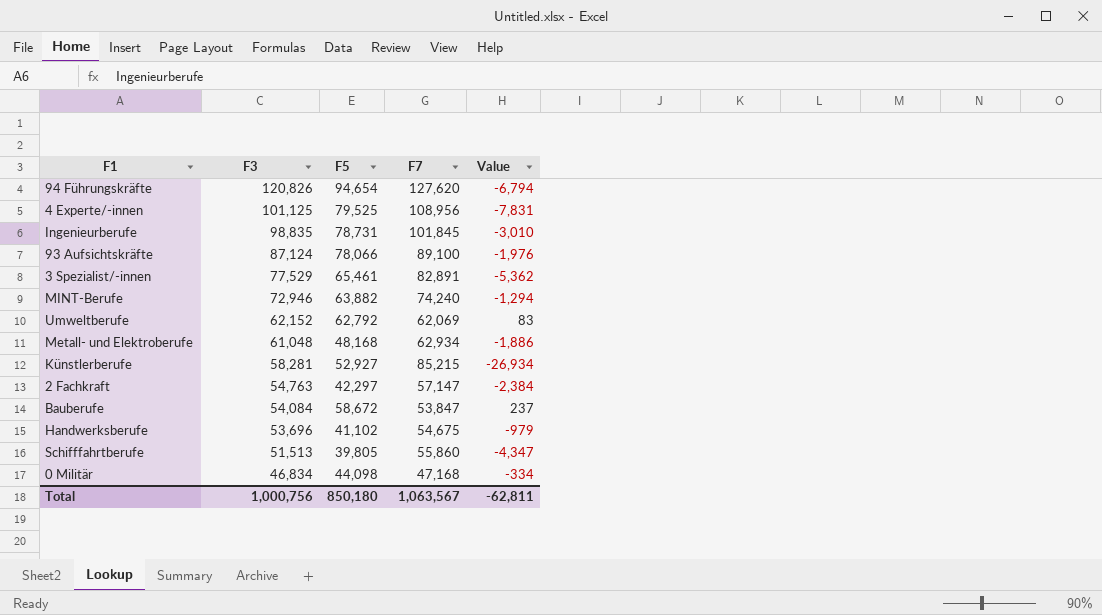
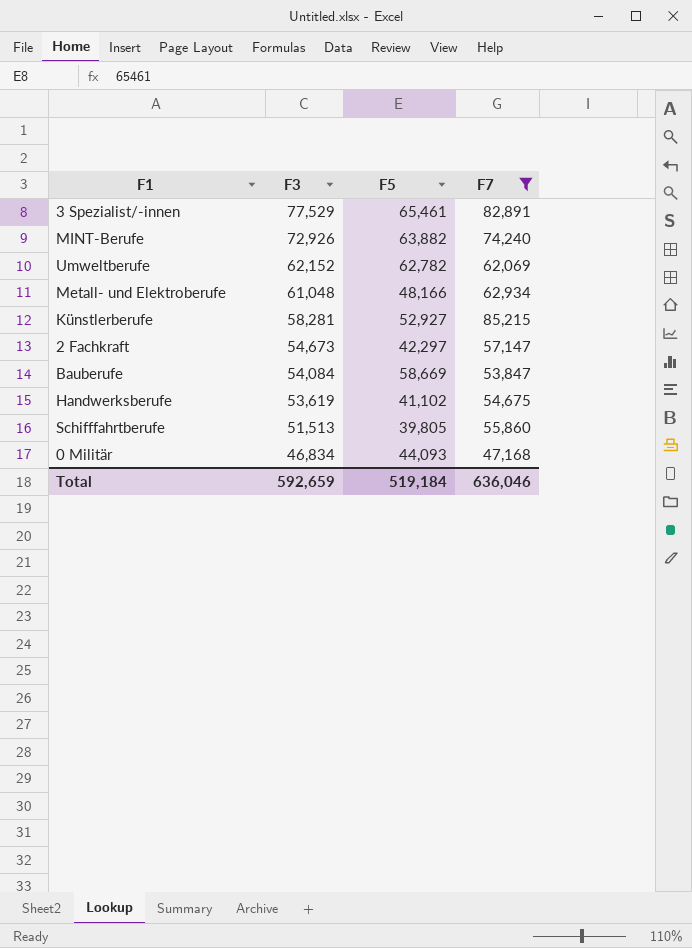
filter: none -> F7 <= 85,215
column Value | formula: [F3] - [F7] -> none
MINT-Berufe | F3: 72,946 -> 72,926
Umweltberufe | F5: 62,792 -> 62,782
Metall- und Elektroberufe | F5: 48,168 -> 48,166
2 Fachkraft | F3: 54,763 -> 54,673
Bauberufe | F5: 58,672 -> 58,669
Handwerksberufe | F3: 53,696 -> 53,619
0 Militär | F5: 44,098 -> 44,093
Total | F3: 1,000,756 -> 592,659
Total | F5: 850,180 -> 519,184
Total | F7: 1,063,567 -> 636,046

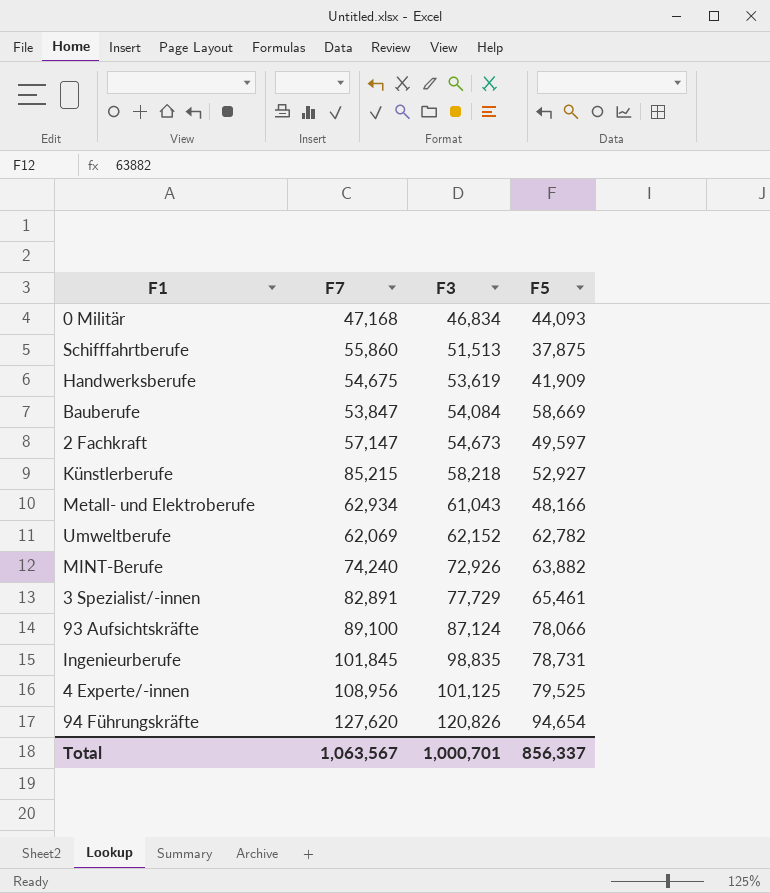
filter: F7 <= 85,215 -> none
row order: F3 descending -> F3 ascending
column F7 | position: 4 -> 2
Schifffahrtberufe | F5: 39,805 -> 37,875
Handwerksberufe | F5: 41,102 -> 41,909
2 Fachkraft | F5: 42,297 -> 49,597
Künstlerberufe | F3: 58,281 -> 58,218
Metall- und Elektroberufe | F3: 61,048 -> 61,043
3 Spezialist/-innen | F3: 77,529 -> 77,729
Total | F7: 636,046 -> 1,063,567
Total | F3: 592,659 -> 1,000,701
Total | F5: 519,184 -> 856,337

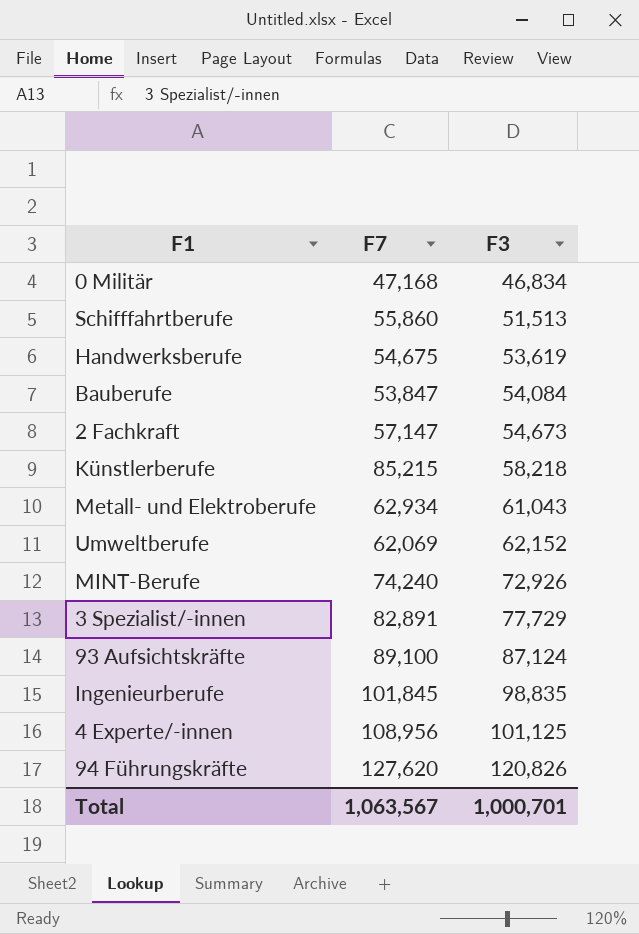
column F5 | position: 4 -> none

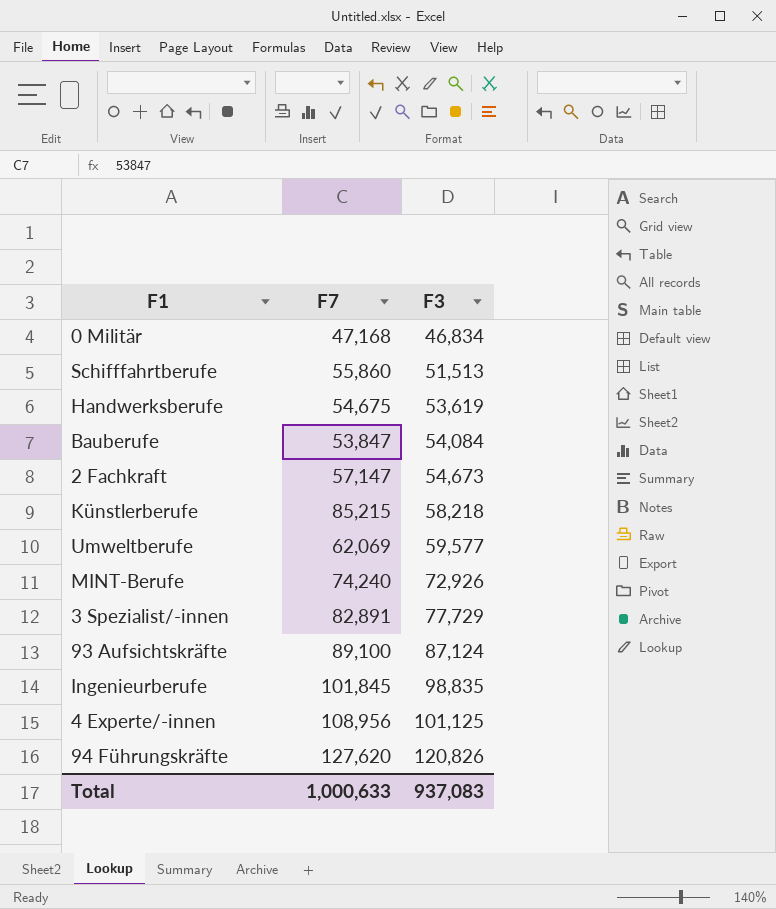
row Metall- und Elektroberufe: 62,934 | 61,043 -> none
Umweltberufe | F3: 62,152 -> 59,577
Total | F7: 1,063,567 -> 1,000,633
Total | F3: 1,000,701 -> 937,083

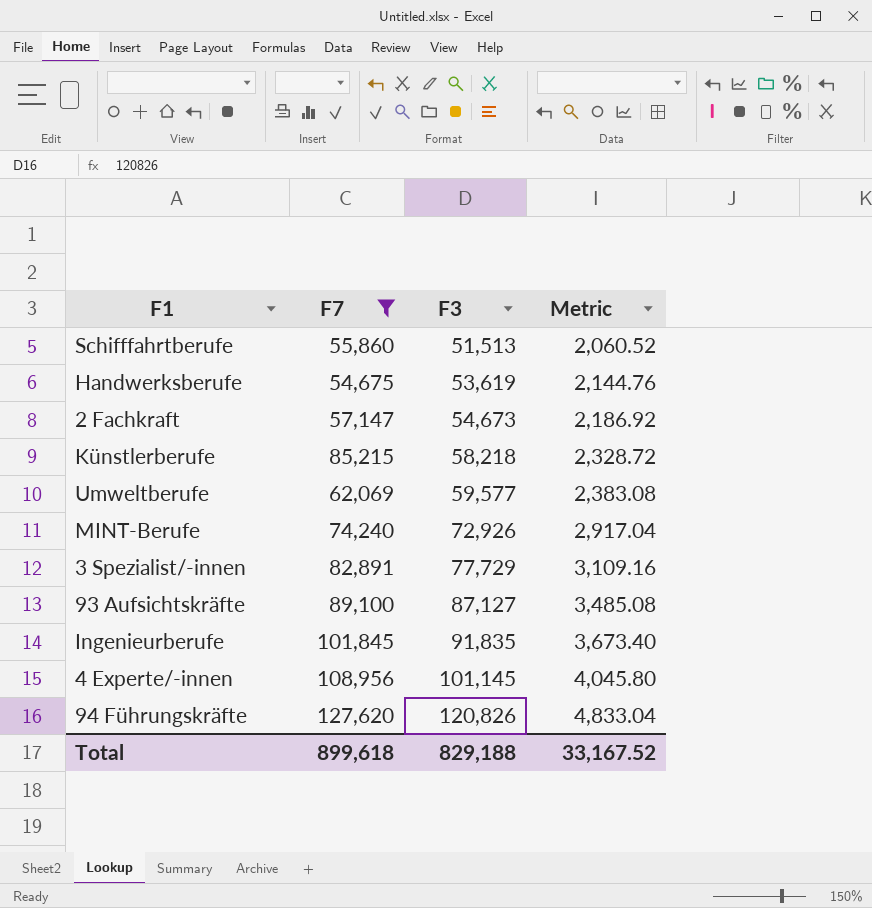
filter: none -> F7 >= 54,675
column Metric | formula: none -> [F3] * 0.04
93 Aufsichtskräfte | F3: 87,124 -> 87,127
Ingenieurberufe | F3: 98,835 -> 91,835
4 Experte/-innen | F3: 101,125 -> 101,145
Total | F7: 1,000,633 -> 899,618
Total | F3: 937,083 -> 829,188

